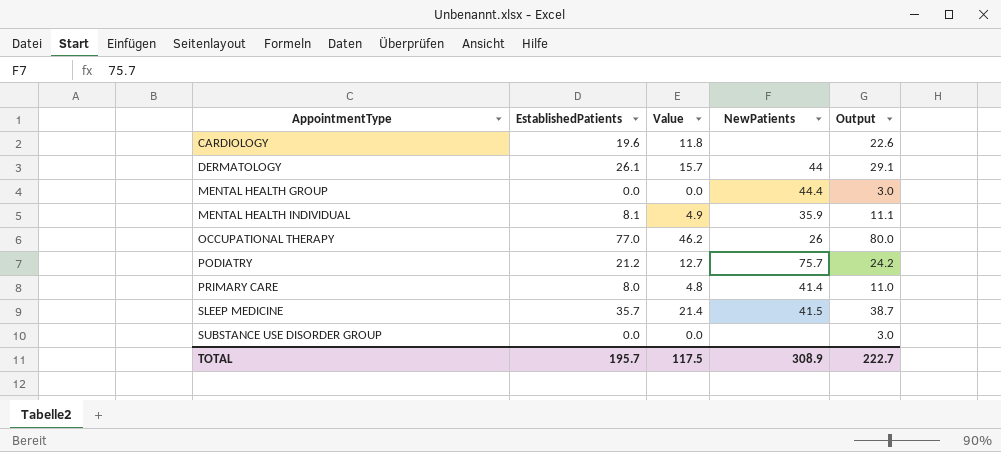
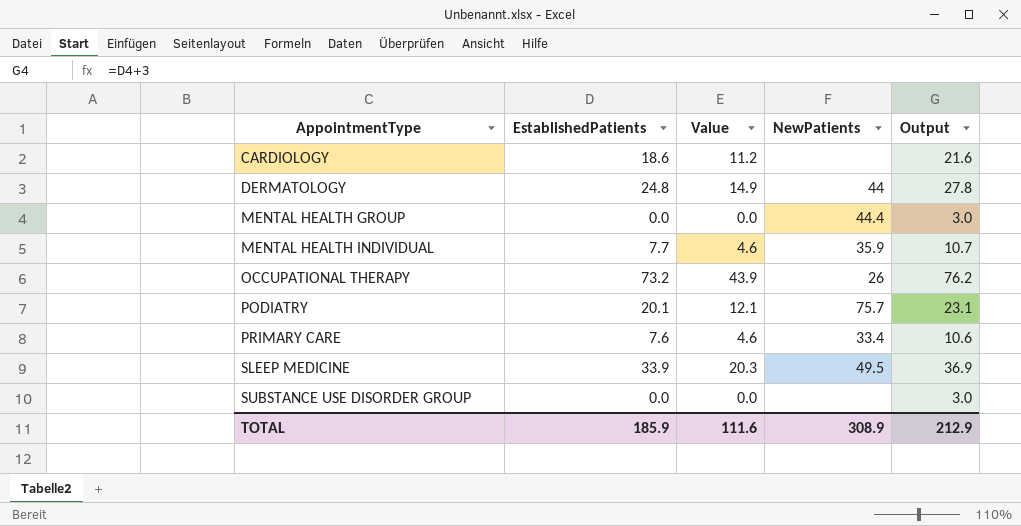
CARDIOLOGY | EstablishedPatients: 19.6 -> 18.6
CARDIOLOGY | Value: 11.8 -> 11.2
CARDIOLOGY | Output: 22.6 -> 21.6
DERMATOLOGY | EstablishedPatients: 26.1 -> 24.8
DERMATOLOGY | Value: 15.7 -> 14.9
DERMATOLOGY | Output: 29.1 -> 27.8
MENTAL HEALTH INDIVIDUAL | EstablishedPatients: 8.1 -> 7.7
MENTAL HEALTH INDIVIDUAL | Value: 4.9 -> 4.6
MENTAL HEALTH INDIVIDUAL | Output: 11.1 -> 10.7
OCCUPATIONAL THERAPY | EstablishedPatients: 77.0 -> 73.2
OCCUPATIONAL THERAPY | Value: 46.2 -> 43.9
OCCUPATIONAL THERAPY | Output: 80.0 -> 76.2
PODIATRY | EstablishedPatients: 21.2 -> 20.1
PODIATRY | Value: 12.7 -> 12.1
PODIATRY | Output: 24.2 -> 23.1
PRIMARY CARE | EstablishedPatients: 8.0 -> 7.6
PRIMARY CARE | Value: 4.8 -> 4.6
PRIMARY CARE | NewPatients: 41.4 -> 33.4
PRIMARY CARE | Output: 11.0 -> 10.6
SLEEP MEDICINE | EstablishedPatients: 35.7 -> 33.9
SLEEP MEDICINE | Value: 21.4 -> 20.3
SLEEP MEDICINE | NewPatients: 41.5 -> 49.5
SLEEP MEDICINE | Output: 38.7 -> 36.9
TOTAL | EstablishedPatients: 195.7 -> 185.9
TOTAL | Value: 117.5 -> 111.6
TOTAL | Output: 222.7 -> 212.9

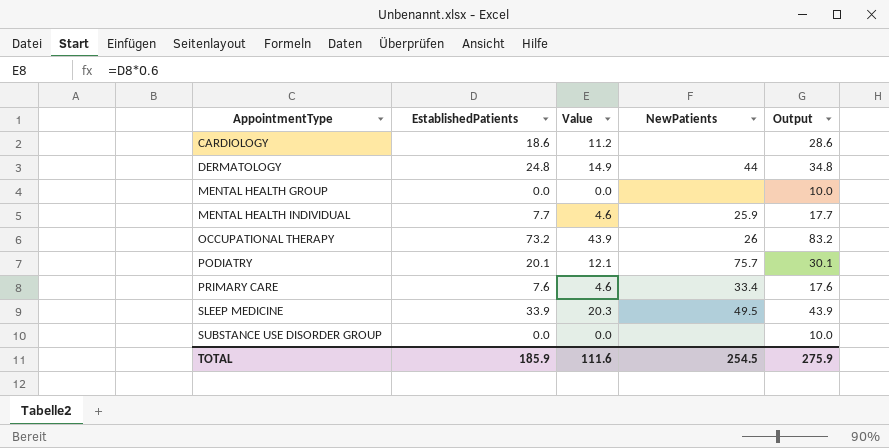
column Output | formula: [EstablishedPatients] + 3 -> [EstablishedPatients] + 10
MENTAL HEALTH GROUP | NewPatients: 44.4 -> none
MENTAL HEALTH INDIVIDUAL | NewPatients: 35.9 -> 25.9
TOTAL | NewPatients: 308.9 -> 254.5
TOTAL | Output: 212.9 -> 275.9

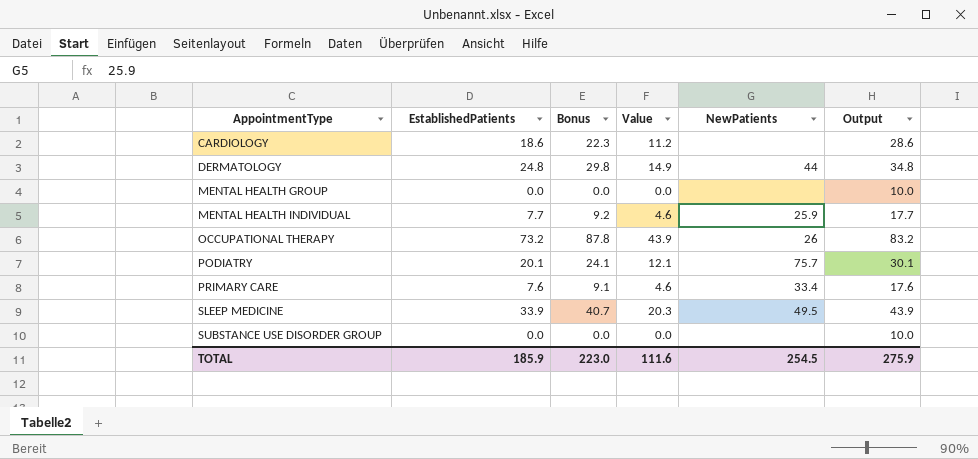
column Bonus | formula: none -> [EstablishedPatients] * 1.2

